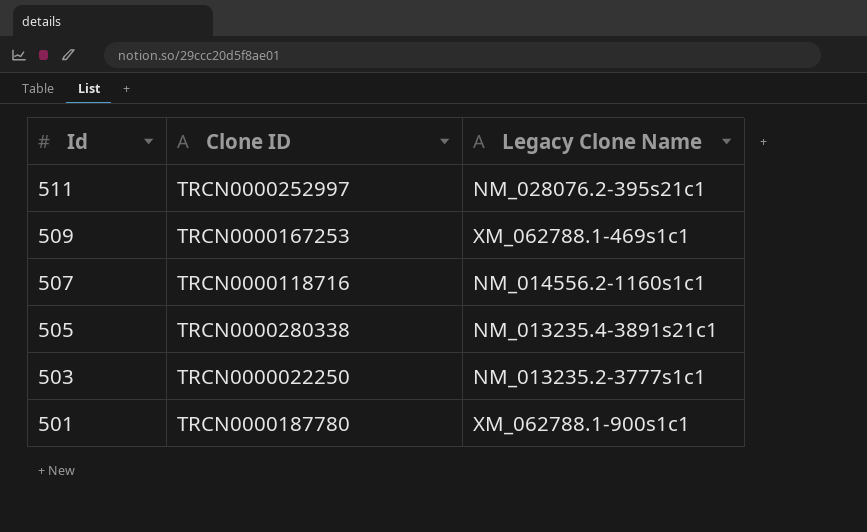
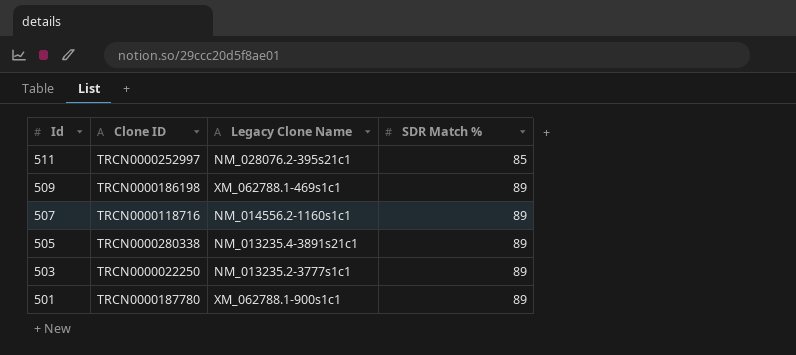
column SDR Match % | position: none -> 4
509 | Clone ID: TRCN0000167253 -> TRCN0000186198

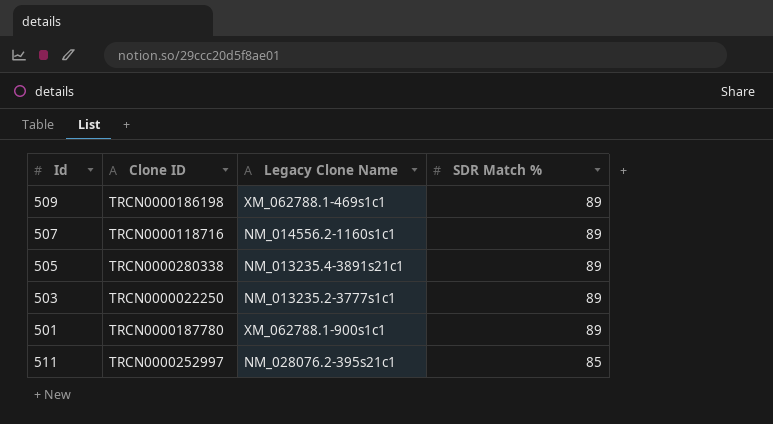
row order: Id descending -> SDR Match % descending

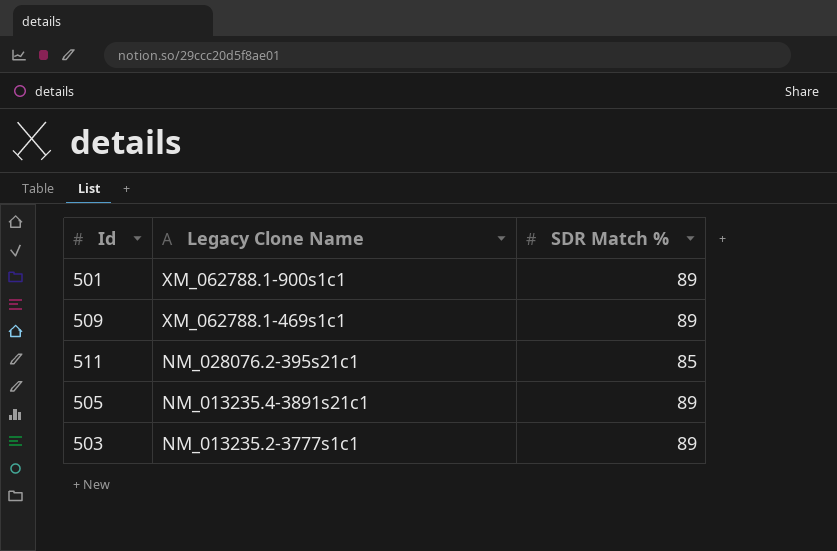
row order: SDR Match % descending -> Legacy Clone Name descending
column Clone ID | position: 2 -> none
row 507: TRCN0000118716 | NM_014556.2-1160s1c1 | 89 -> none

